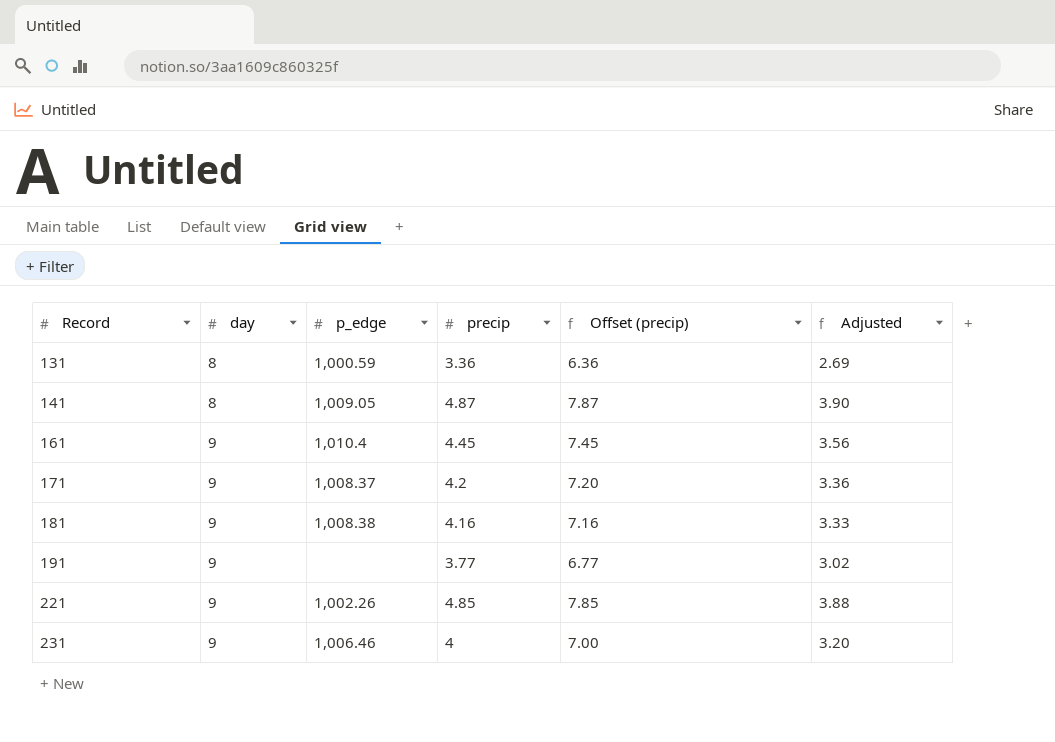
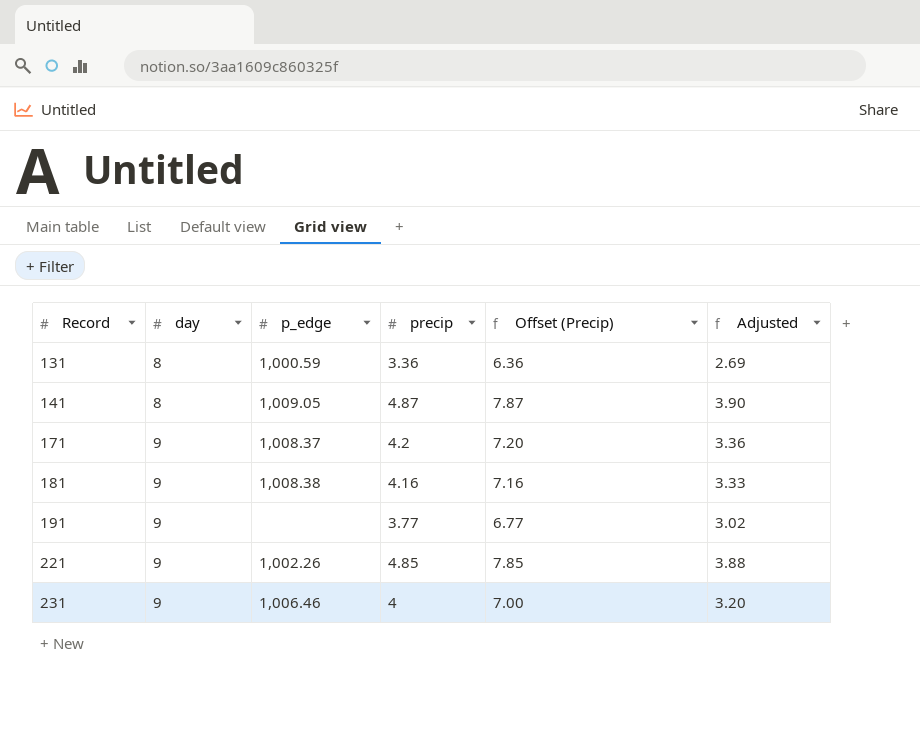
column name: Offset (precip) -> Offset (Precip)
row 161: 9 | 1,010.4 | 4.45 | 7.45 | 3.56 -> none

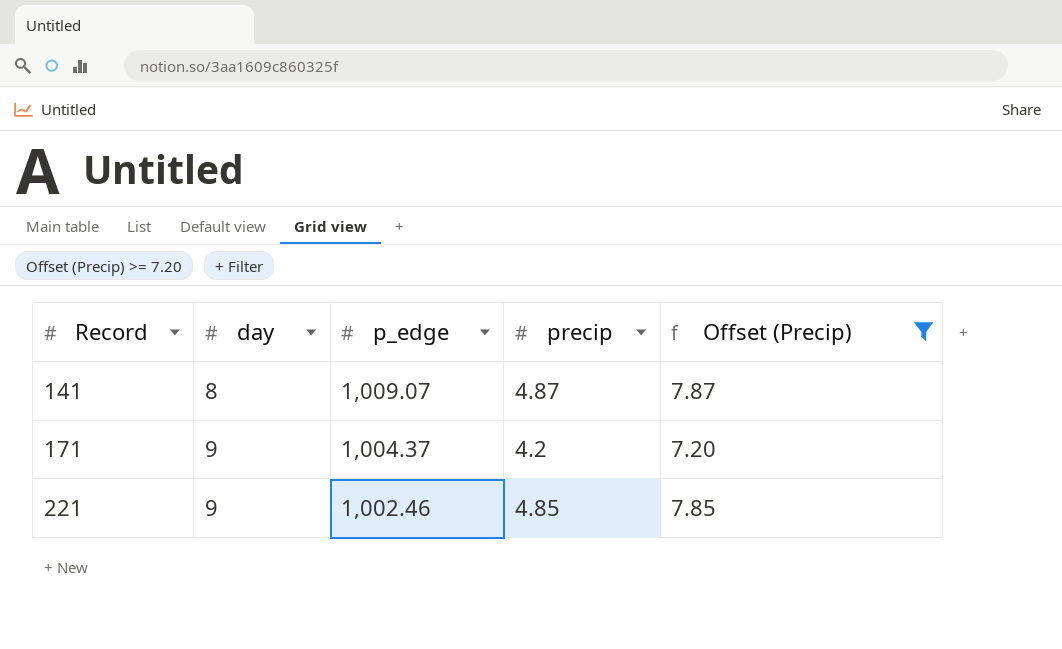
filter: none -> Offset (Precip) >= 7.20
column Adjusted | formula: [precip] * 0.8 -> none
141 | p_edge: 1,009.05 -> 1,009.07
171 | p_edge: 1,008.37 -> 1,004.37
221 | p_edge: 1,002.26 -> 1,002.46

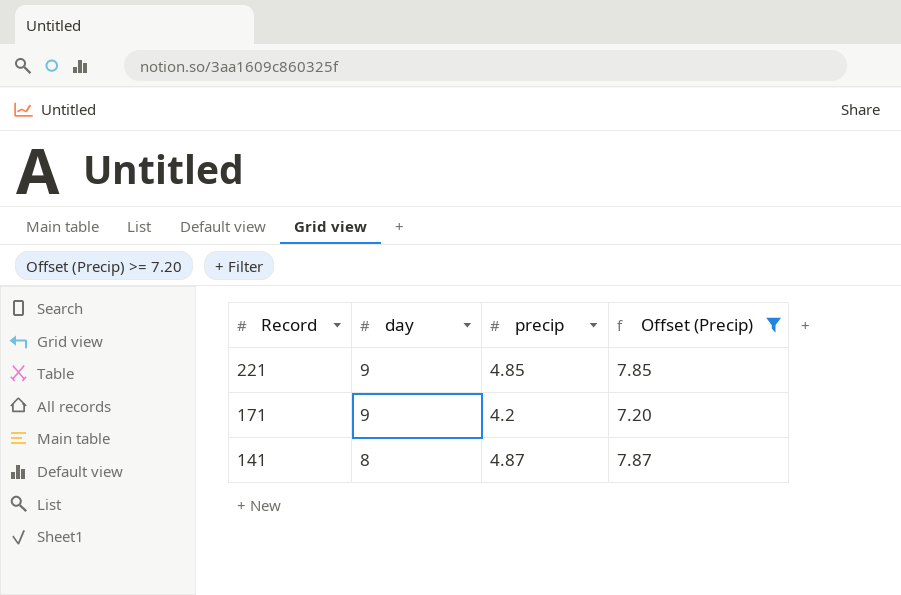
row order: Record ascending -> Record descending
column p_edge | position: 3 -> none

